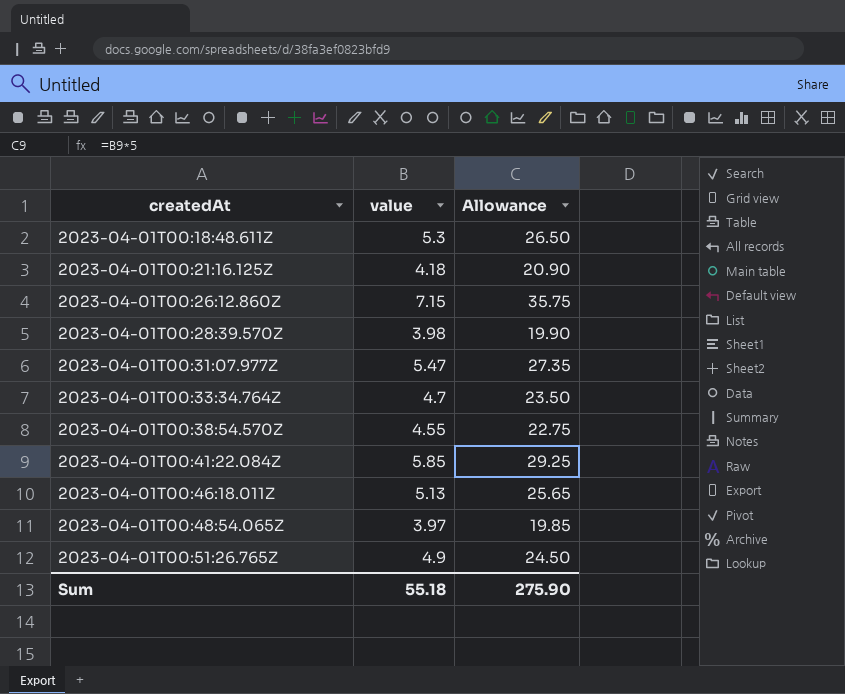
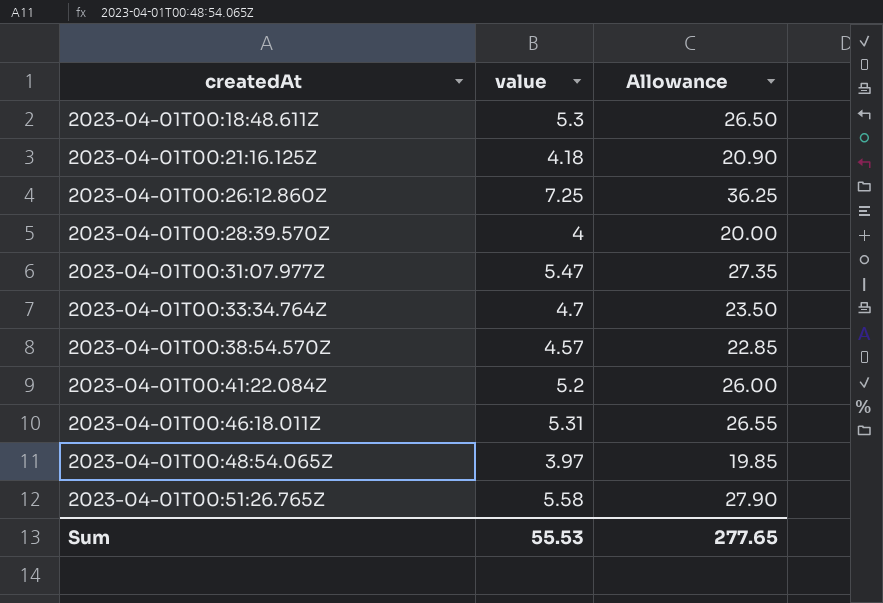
2023-04-01T00:26:12.860Z | value: 7.15 -> 7.25
2023-04-01T00:26:12.860Z | Allowance: 35.75 -> 36.25
2023-04-01T00:28:39.570Z | value: 3.98 -> 4
2023-04-01T00:28:39.570Z | Allowance: 19.90 -> 20.00
2023-04-01T00:38:54.570Z | value: 4.55 -> 4.57
2023-04-01T00:38:54.570Z | Allowance: 22.75 -> 22.85
2023-04-01T00:41:22.084Z | value: 5.85 -> 5.2
2023-04-01T00:41:22.084Z | Allowance: 29.25 -> 26.00
2023-04-01T00:46:18.011Z | value: 5.13 -> 5.31
2023-04-01T00:46:18.011Z | Allowance: 25.65 -> 26.55
2023-04-01T00:51:26.765Z | value: 4.9 -> 5.58
2023-04-01T00:51:26.765Z | Allowance: 24.50 -> 27.90
Sum | value: 55.18 -> 55.53
Sum | Allowance: 275.90 -> 277.65

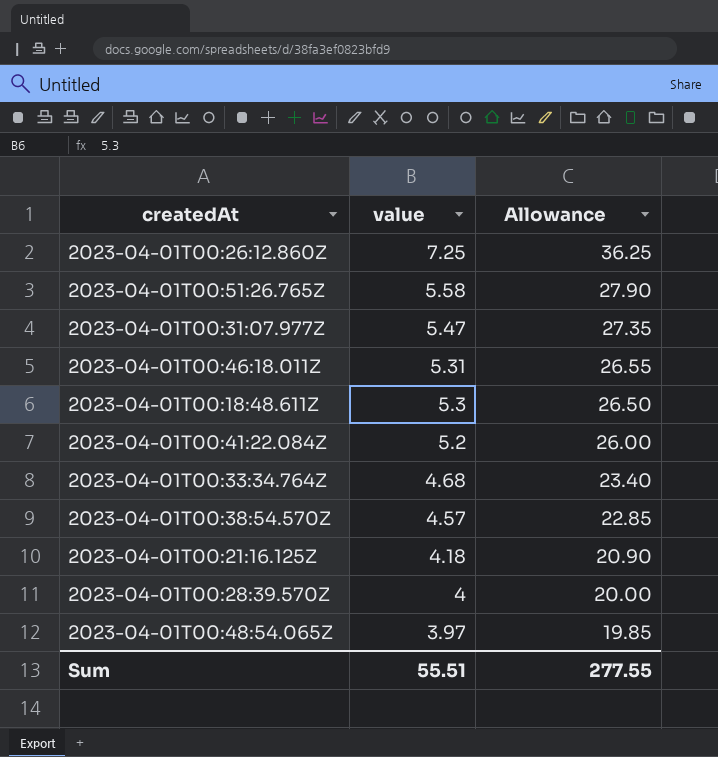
row order: createdAt ascending -> value descending
2023-04-01T00:33:34.764Z | value: 4.7 -> 4.68
2023-04-01T00:33:34.764Z | Allowance: 23.50 -> 23.40
Sum | value: 55.53 -> 55.51
Sum | Allowance: 277.65 -> 277.55

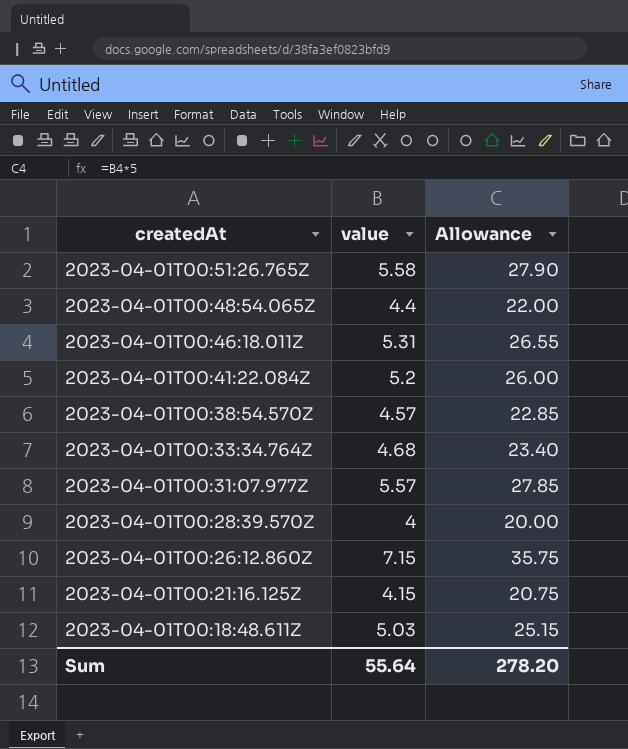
row order: value descending -> createdAt descending
2023-04-01T00:48:54.065Z | value: 3.97 -> 4.4
2023-04-01T00:48:54.065Z | Allowance: 19.85 -> 22.00
2023-04-01T00:31:07.977Z | value: 5.47 -> 5.57
2023-04-01T00:31:07.977Z | Allowance: 27.35 -> 27.85
2023-04-01T00:26:12.860Z | value: 7.25 -> 7.15
2023-04-01T00:26:12.860Z | Allowance: 36.25 -> 35.75
2023-04-01T00:21:16.125Z | value: 4.18 -> 4.15
2023-04-01T00:21:16.125Z | Allowance: 20.90 -> 20.75
2023-04-01T00:18:48.611Z | value: 5.3 -> 5.03
2023-04-01T00:18:48.611Z | Allowance: 26.50 -> 25.15
Sum | value: 55.51 -> 55.64
Sum | Allowance: 277.55 -> 278.20

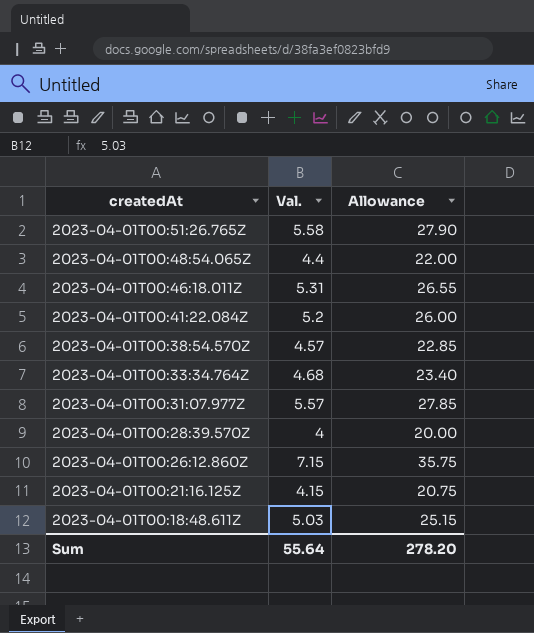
column name: value -> Val.

